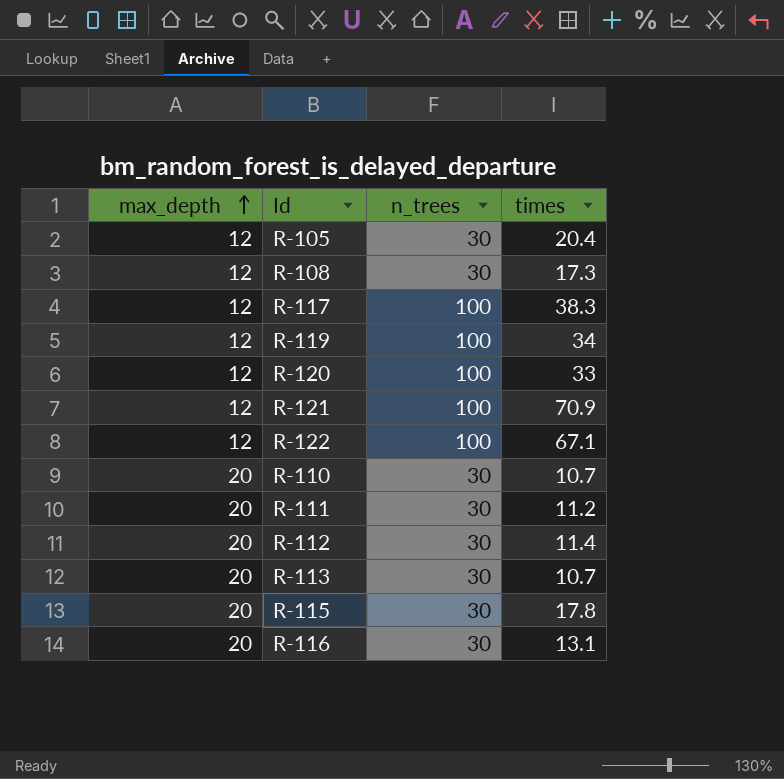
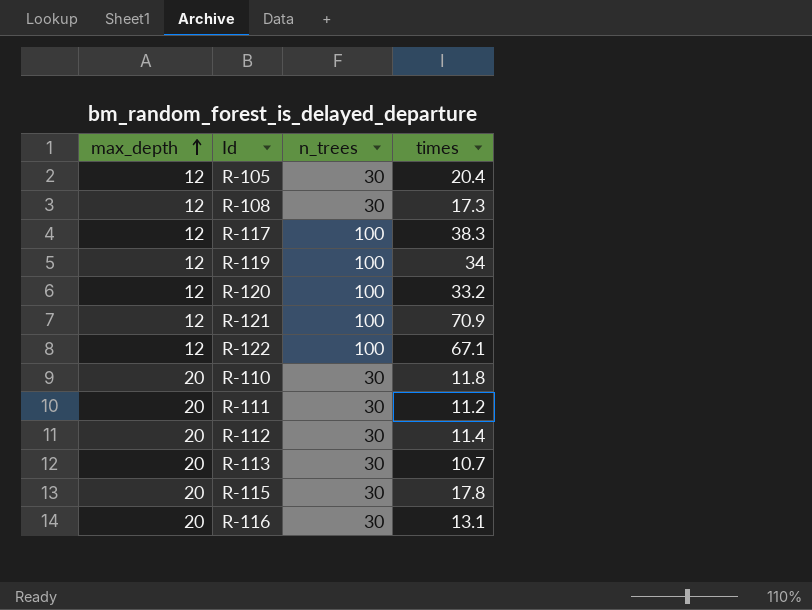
R-120 | times: 33 -> 33.2
R-110 | times: 10.7 -> 11.8

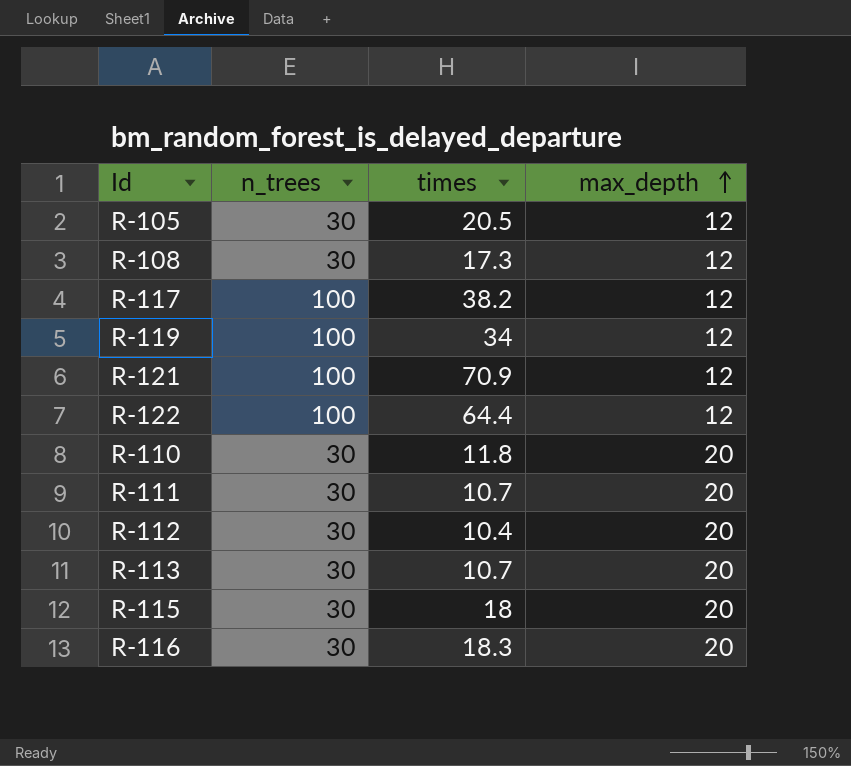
column max_depth | position: 1 -> 4
row R-120: 12 | 100 | 33.2 -> none
R-105 | times: 20.4 -> 20.5
R-117 | times: 38.3 -> 38.2
R-122 | times: 67.1 -> 64.4
R-111 | times: 11.2 -> 10.7
R-112 | times: 11.4 -> 10.4
R-115 | times: 17.8 -> 18
R-116 | times: 13.1 -> 18.3

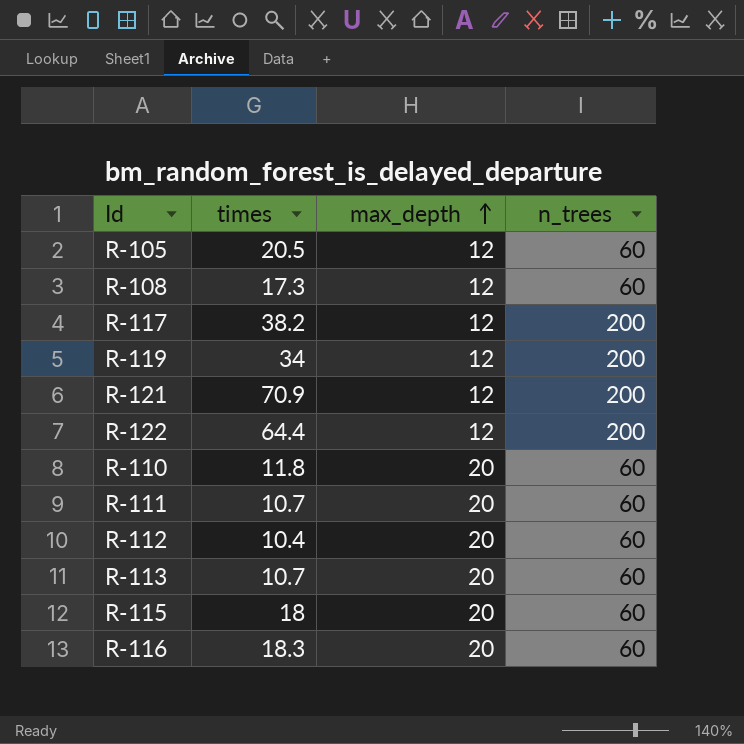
column n_trees | position: 2 -> 4
R-105 | n_trees: 30 -> 60
R-108 | n_trees: 30 -> 60
R-117 | n_trees: 100 -> 200
R-119 | n_trees: 100 -> 200
R-121 | n_trees: 100 -> 200
R-122 | n_trees: 100 -> 200
R-110 | n_trees: 30 -> 60
R-111 | n_trees: 30 -> 60
R-112 | n_trees: 30 -> 60
R-113 | n_trees: 30 -> 60
R-115 | n_trees: 30 -> 60
R-116 | n_trees: 30 -> 60

